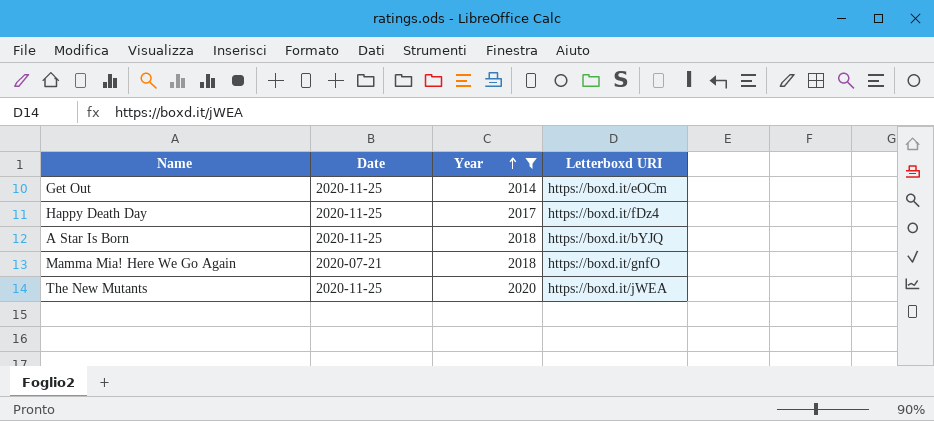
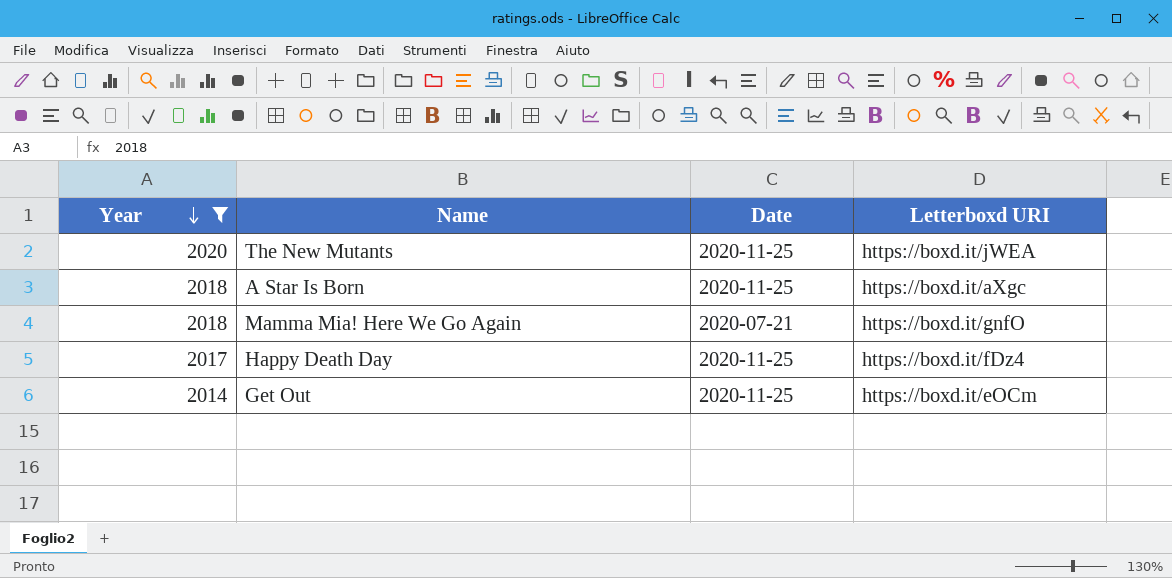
row order: Year ascending -> Year descending
column Year | position: 3 -> 1
A Star Is Born | Letterboxd URI: https://boxd.it/bYJQ -> https://boxd.it/aXgc

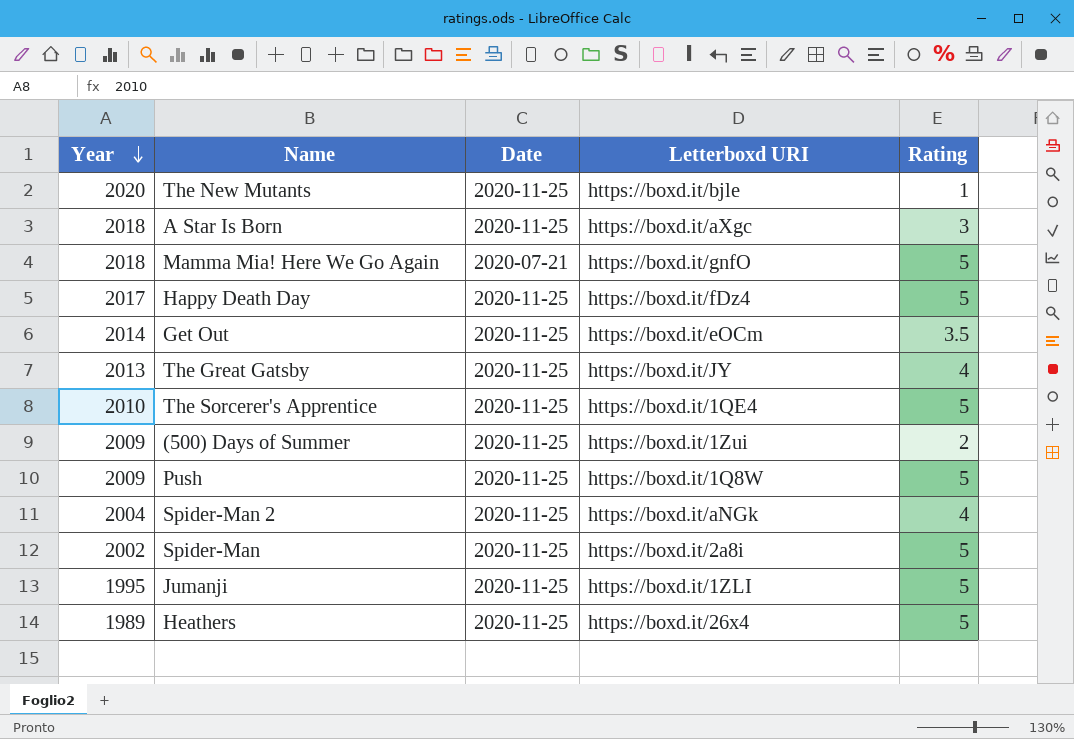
filter: Year >= 2014 -> none
column Rating | position: none -> 5
The New Mutants | Letterboxd URI: https://boxd.it/jWEA -> https://boxd.it/bjle

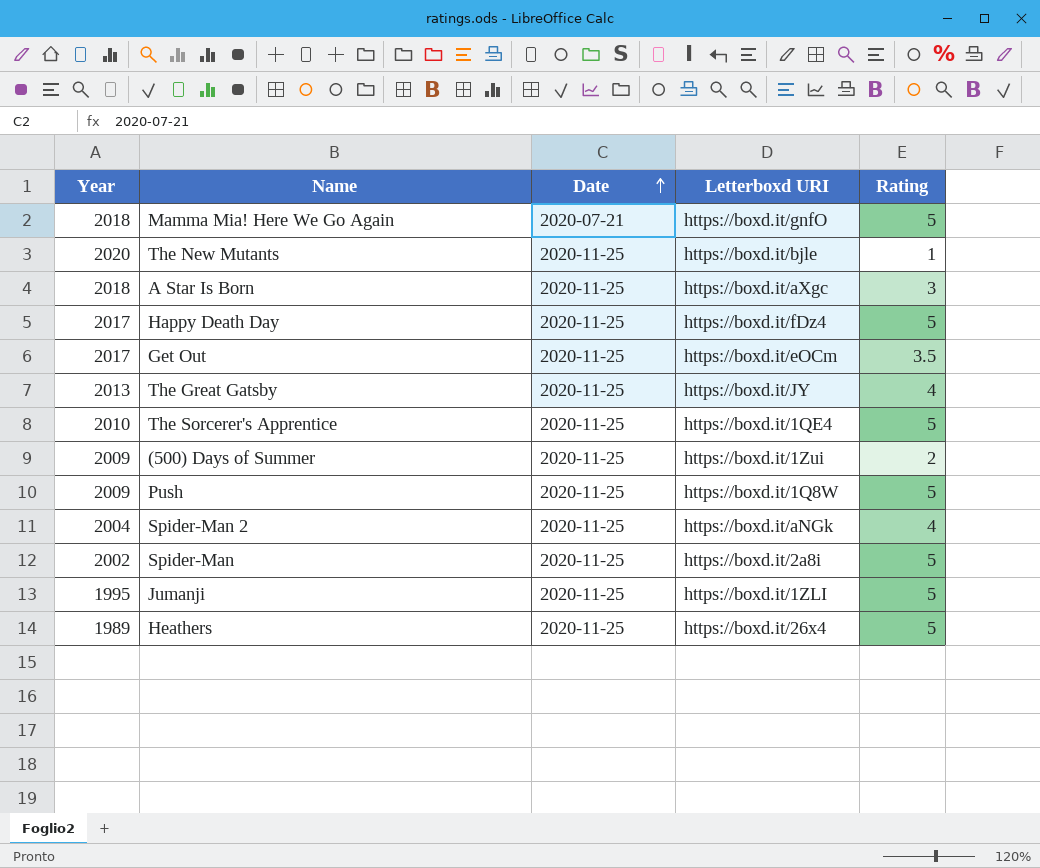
row order: Year descending -> Date ascending
Get Out | Year: 2014 -> 2017

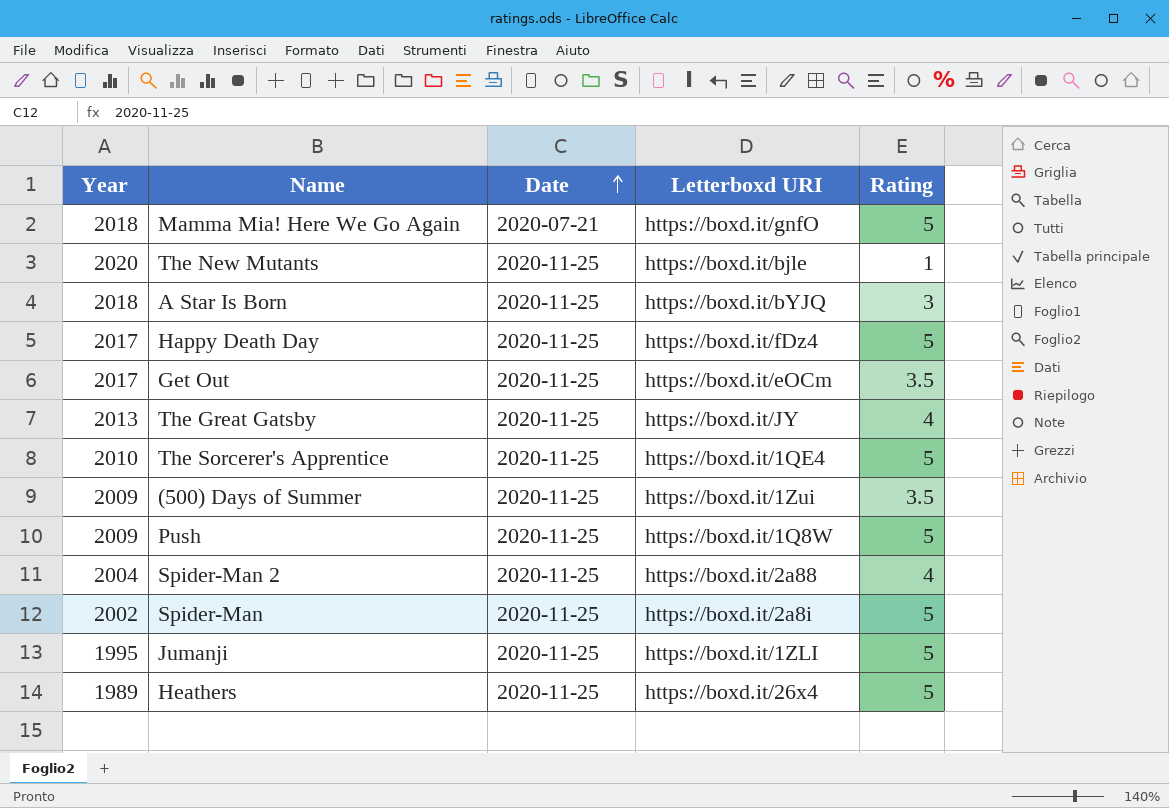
A Star Is Born | Letterboxd URI: https://boxd.it/aXgc -> https://boxd.it/bYJQ
(500) Days of Summer | Rating: 2 -> 3.5
Spider-Man 2 | Letterboxd URI: https://boxd.it/aNGk -> https://boxd.it/2a88

